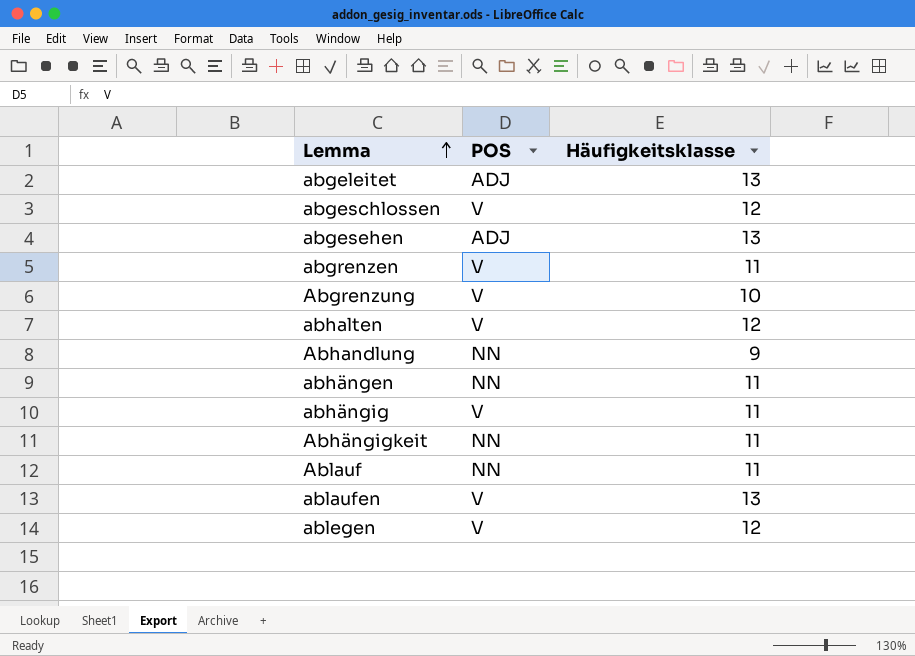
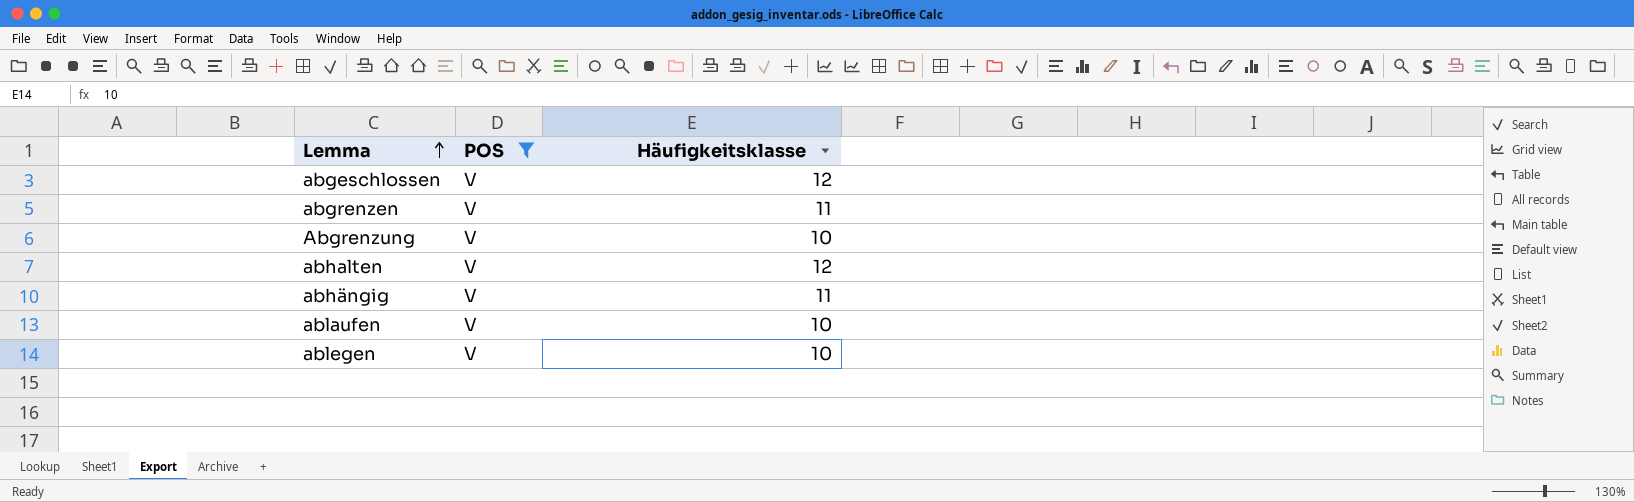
filter: none -> POS = V
ablaufen | Häufigkeitsklasse: 13 -> 10
ablegen | Häufigkeitsklasse: 12 -> 10

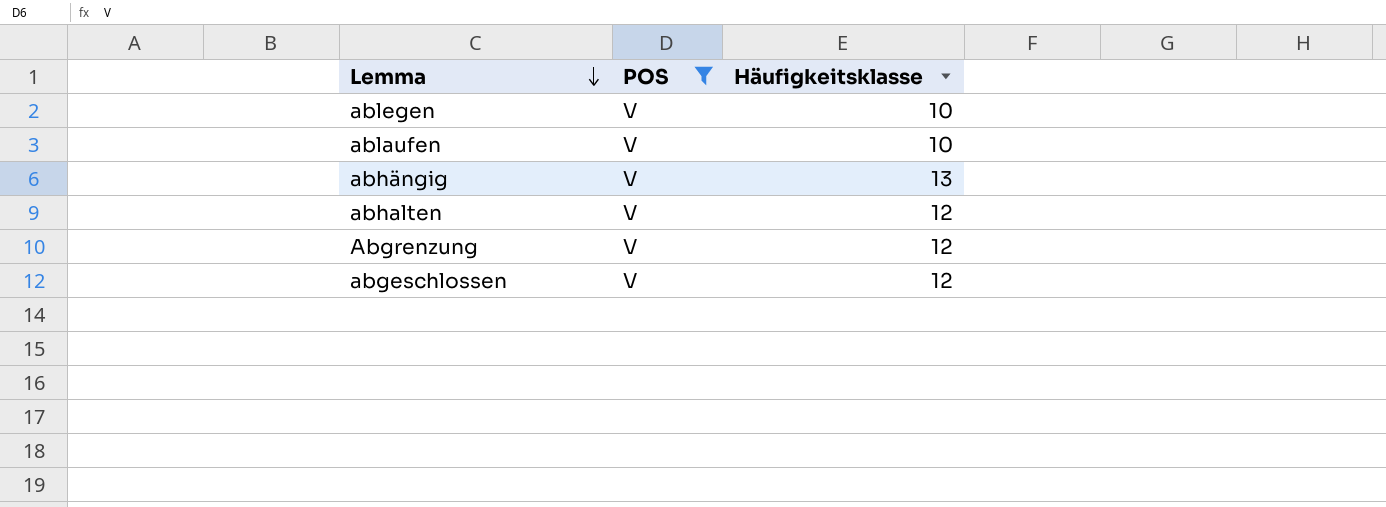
row order: Lemma ascending -> Lemma descending
row abgrenzen: V | 11 -> none
abhängig | Häufigkeitsklasse: 11 -> 13
Abgrenzung | Häufigkeitsklasse: 10 -> 12

